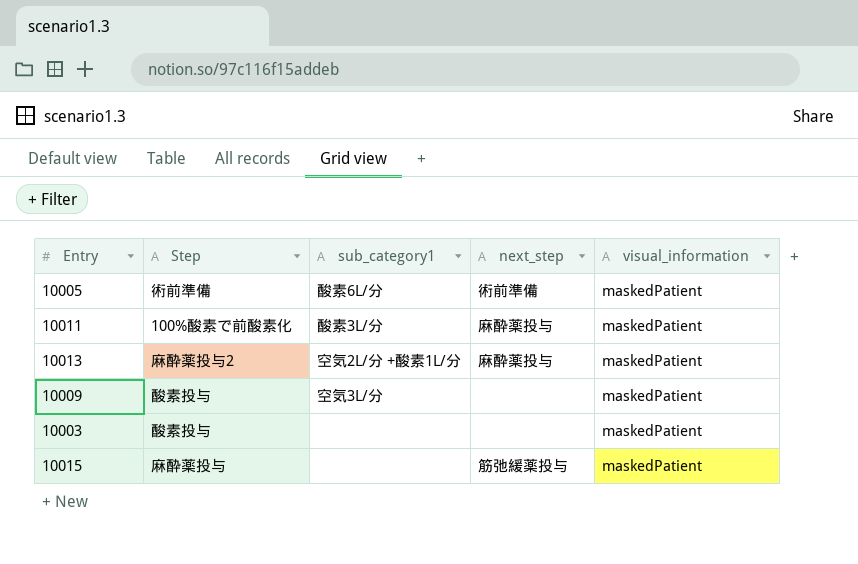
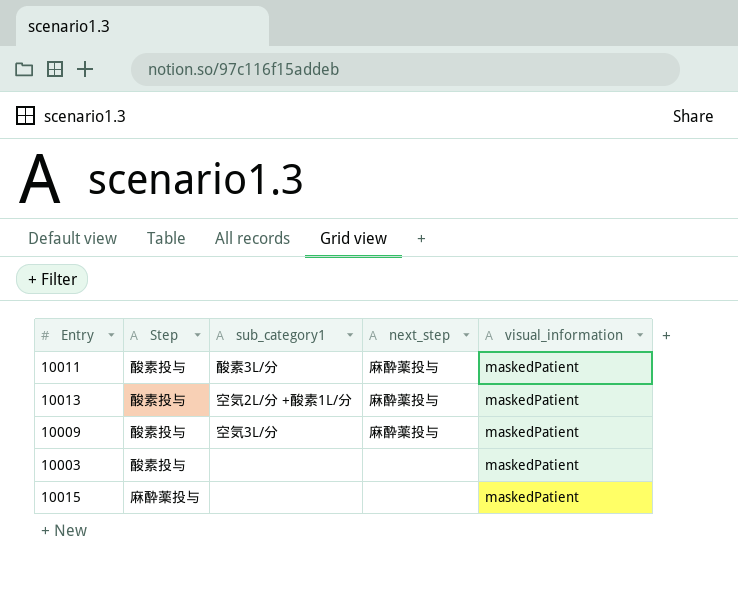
row 10005: 術前準備 | 酸素6L/分 | 術前準備 | maskedPatient -> none
10011 | Step: 100%酸素で前酸素化 -> 酸素投与
10013 | Step: 麻酔薬投与2 -> 酸素投与
10009 | next_step: none -> 麻酔薬投与
10015 | next_step: 筋弛緩薬投与 -> none

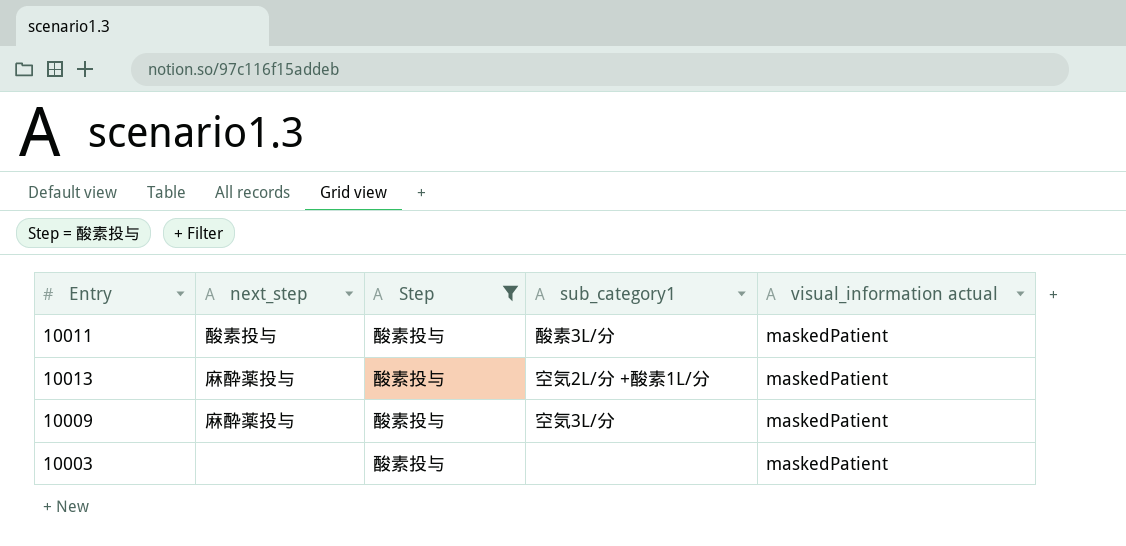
filter: none -> Step = 酸素投与
column next_step | position: 4 -> 2
column name: visual_information -> visual_information actual
10011 | next_step: 麻酔薬投与 -> 酸素投与

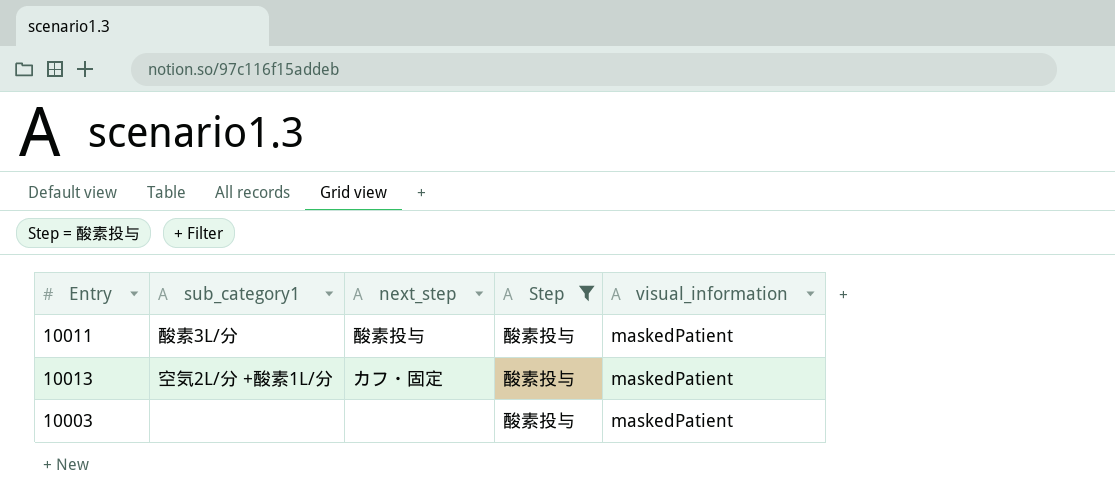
column sub_category1 | position: 4 -> 2
column name: visual_information actual -> visual_information
row 10009: 麻酔薬投与 | 酸素投与 | 空気3L/分 | maskedPatient -> none
10013 | next_step: 麻酔薬投与 -> カフ・固定

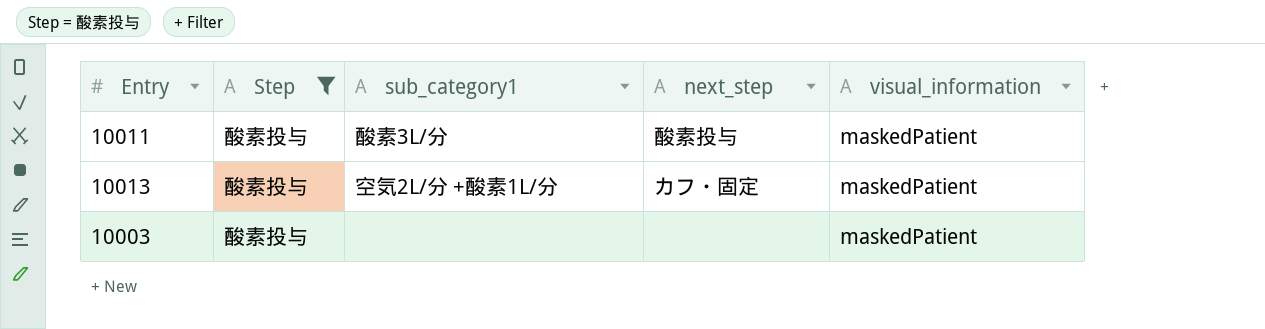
column Step | position: 4 -> 2

